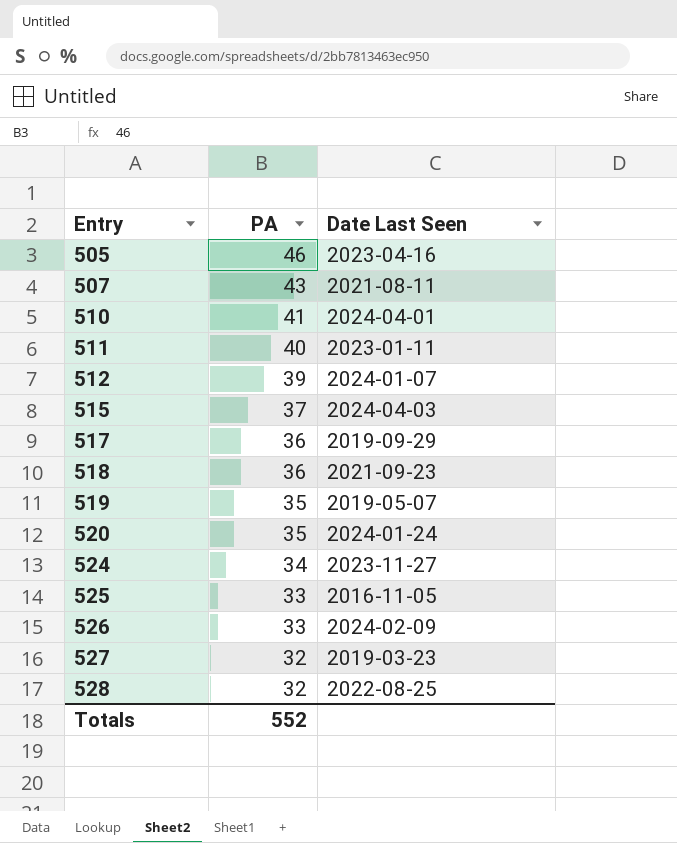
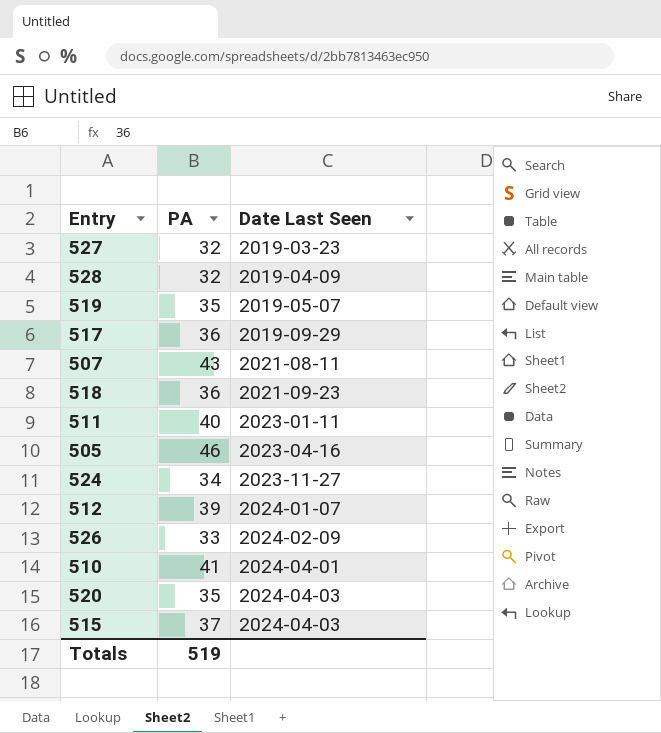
row order: Entry ascending -> Date Last Seen ascending
row 525: 33 | 2016-11-05 -> none
528 | Date Last Seen: 2022-08-25 -> 2019-04-09
520 | Date Last Seen: 2024-01-24 -> 2024-04-03
Totals | PA: 552 -> 519

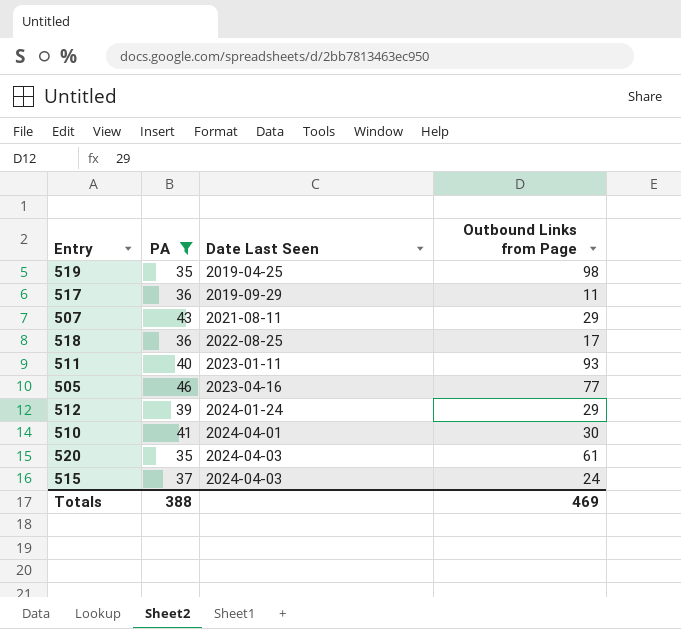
filter: none -> PA >= 35
column Outbound Links from Page | position: none -> 4
519 | Date Last Seen: 2019-05-07 -> 2019-04-25
518 | Date Last Seen: 2021-09-23 -> 2022-08-25
512 | Date Last Seen: 2024-01-07 -> 2024-01-24
Totals | PA: 519 -> 388

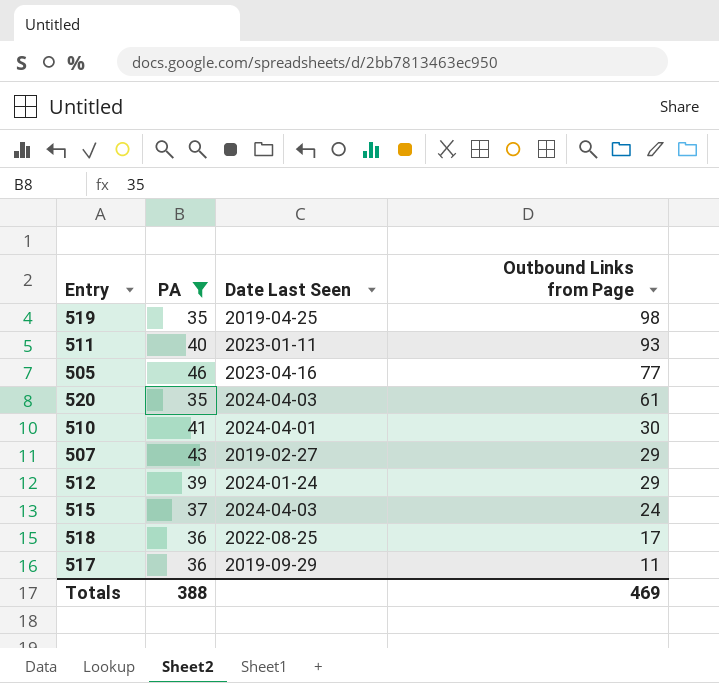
row order: Date Last Seen ascending -> Outbound Links from Page descending
507 | Date Last Seen: 2021-08-11 -> 2019-02-27

